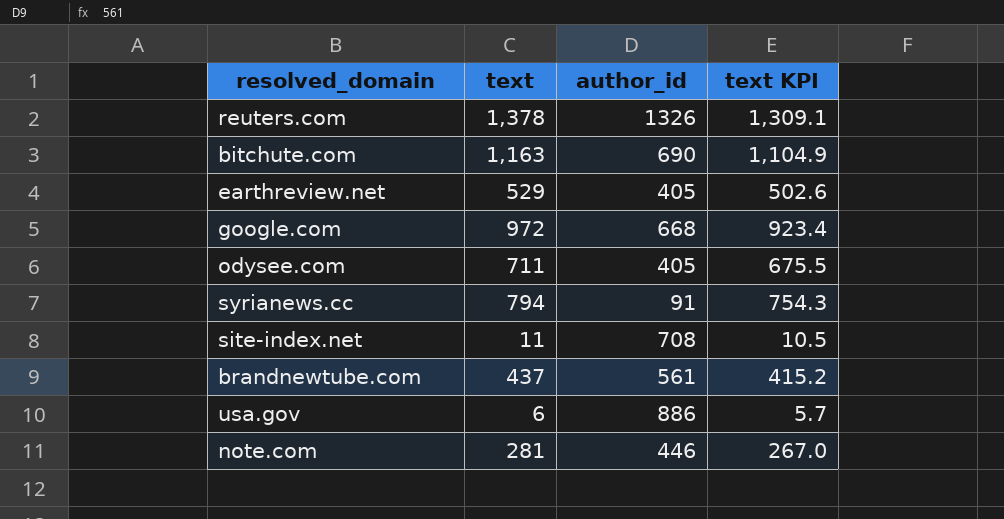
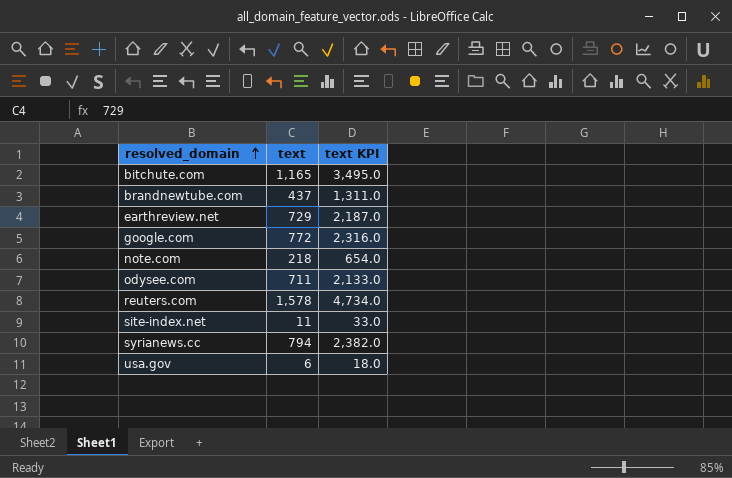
row order: none -> resolved_domain ascending
column author_id | position: 3 -> none
column text KPI | formula: [text] * 0.95 -> [text] * 3
bitchute.com | text: 1,163 -> 1,165
earthreview.net | text: 529 -> 729
google.com | text: 972 -> 772
note.com | text: 281 -> 218
reuters.com | text: 1,378 -> 1,578

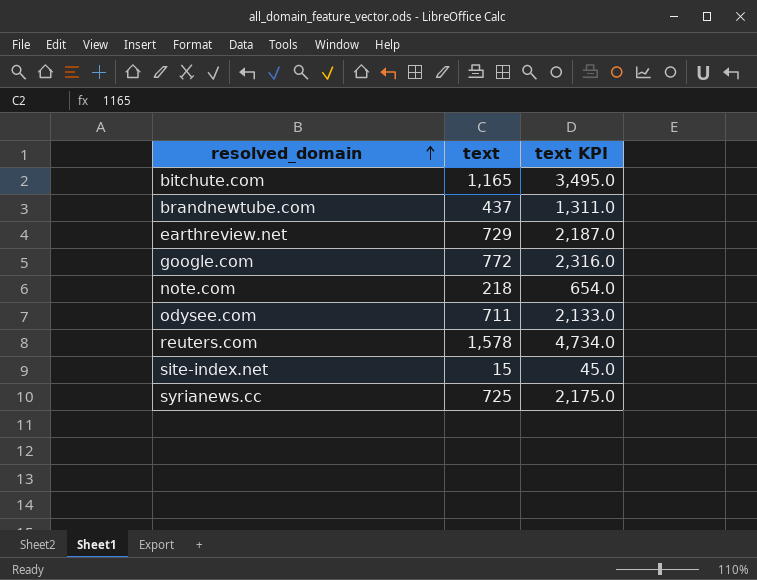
row usa.gov: 6 | 18.0 -> none
site-index.net | text: 11 -> 15
site-index.net | text KPI: 33.0 -> 45.0
syrianews.cc | text: 794 -> 725
syrianews.cc | text KPI: 2,382.0 -> 2,175.0

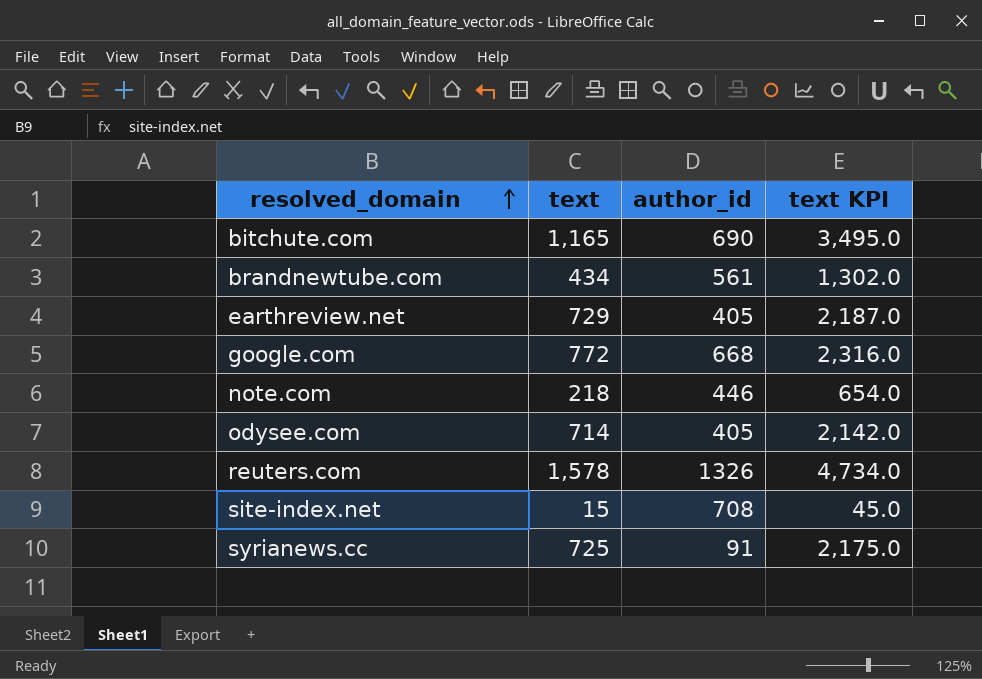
column author_id | position: none -> 3
brandnewtube.com | text: 437 -> 434
brandnewtube.com | text KPI: 1,311.0 -> 1,302.0
odysee.com | text: 711 -> 714
odysee.com | text KPI: 2,133.0 -> 2,142.0

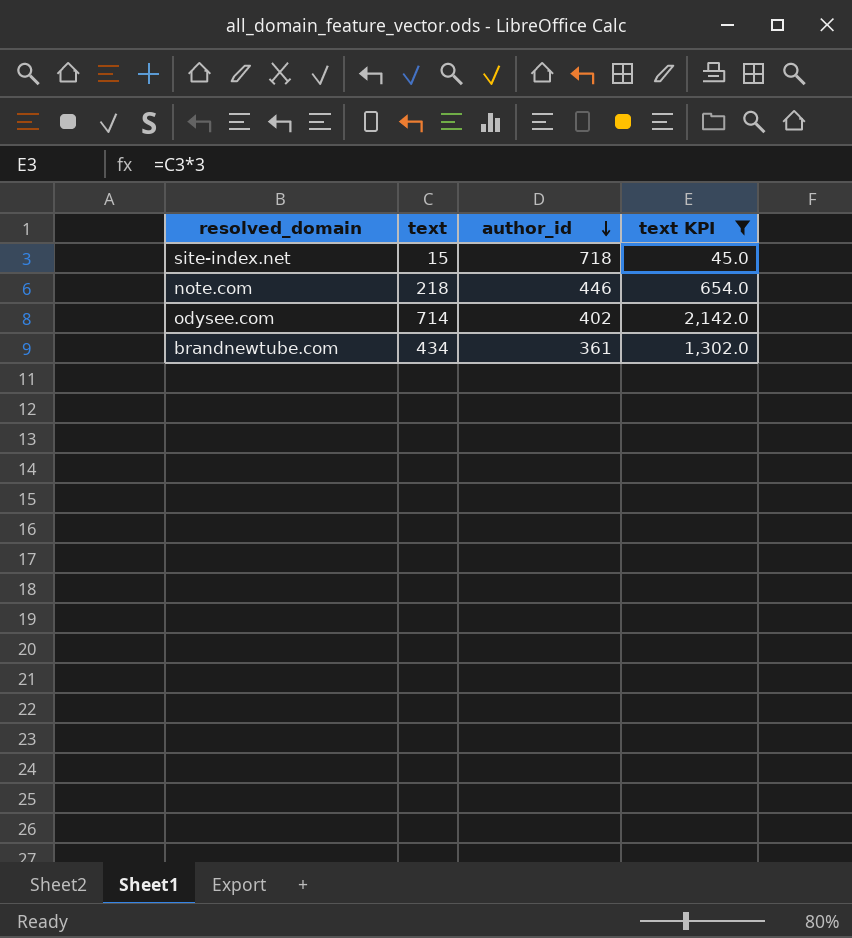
filter: none -> text KPI <= 2,142.0
row order: resolved_domain ascending -> author_id descending
site-index.net | author_id: 708 -> 718
odysee.com | author_id: 405 -> 402
brandnewtube.com | author_id: 561 -> 361

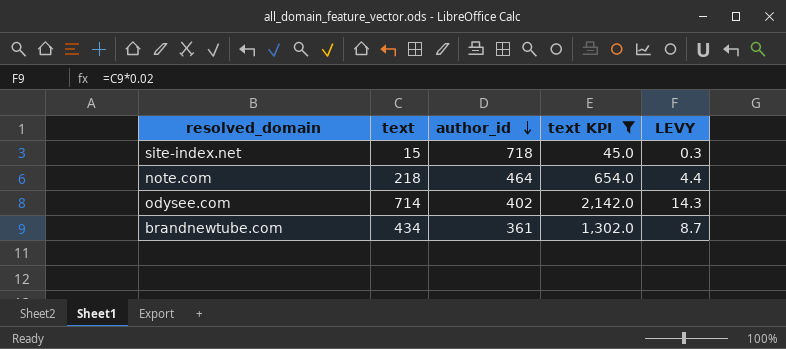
column LEVY | formula: none -> [text] * 0.02
note.com | author_id: 446 -> 464

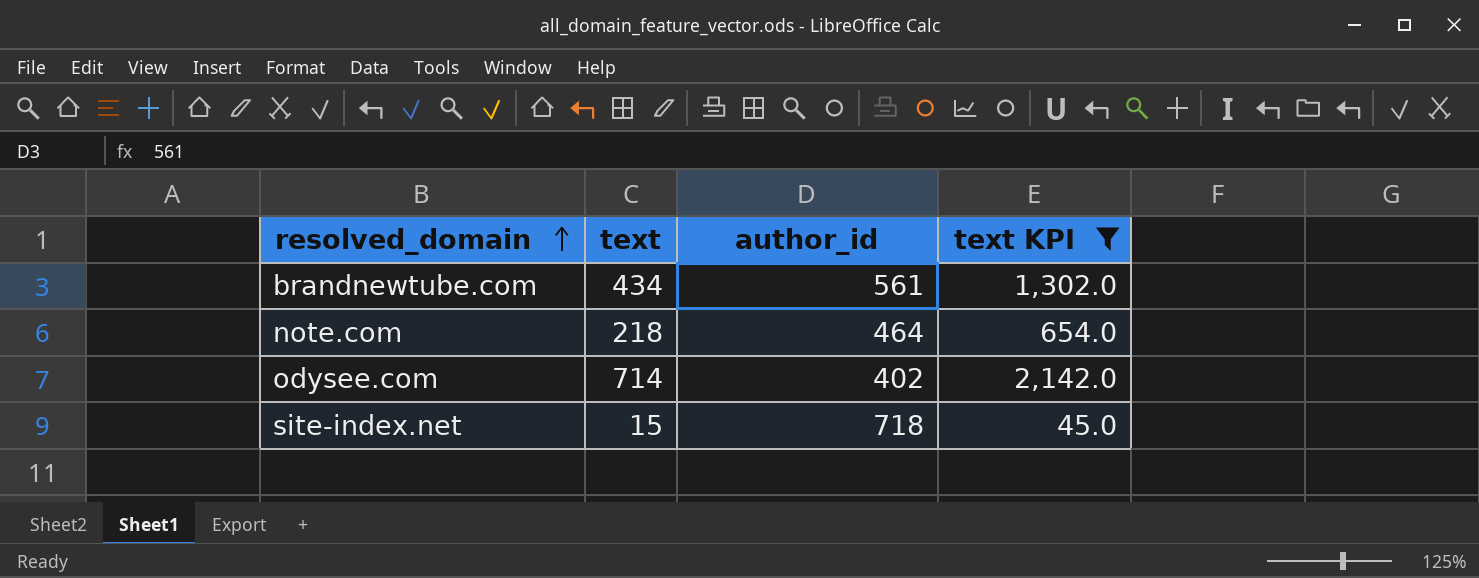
row order: author_id descending -> resolved_domain ascending
column LEVY | formula: [text] * 0.02 -> none
brandnewtube.com | author_id: 361 -> 561

